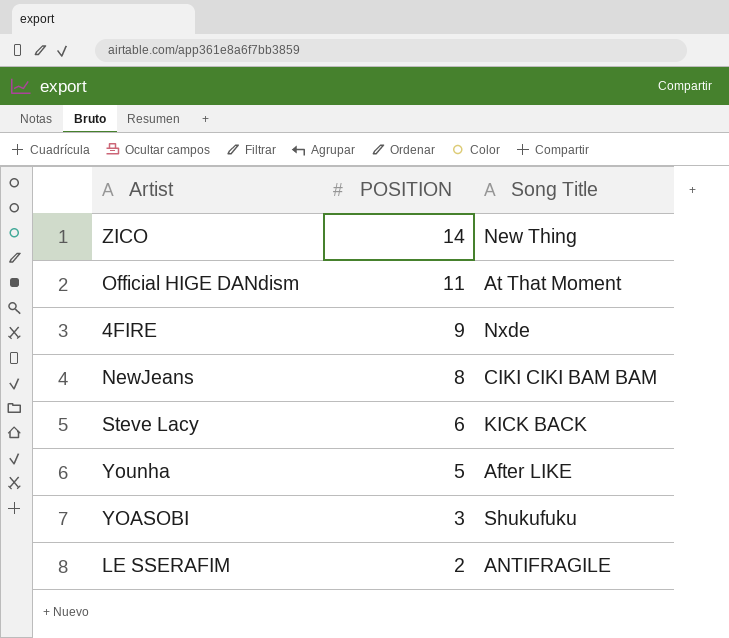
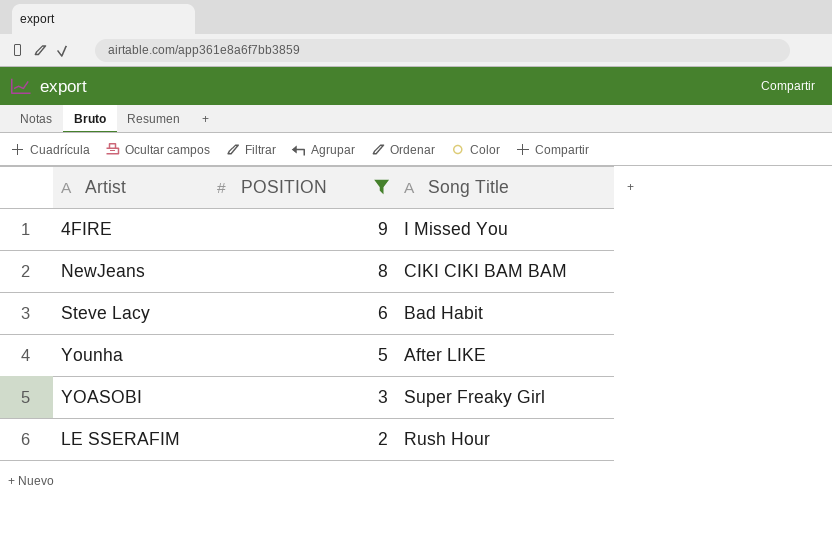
filter: none -> POSITION <= 9
4FIRE | Song Title: Nxde -> I Missed You
Steve Lacy | Song Title: KICK BACK -> Bad Habit
YOASOBI | Song Title: Shukufuku -> Super Freaky Girl
LE SSERAFIM | Song Title: ANTIFRAGILE -> Rush Hour

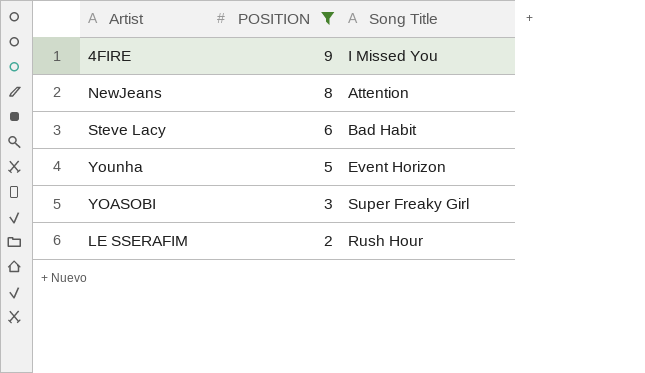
NewJeans | Song Title: CIKI CIKI BAM BAM -> Attention
Younha | Song Title: After LIKE -> Event Horizon

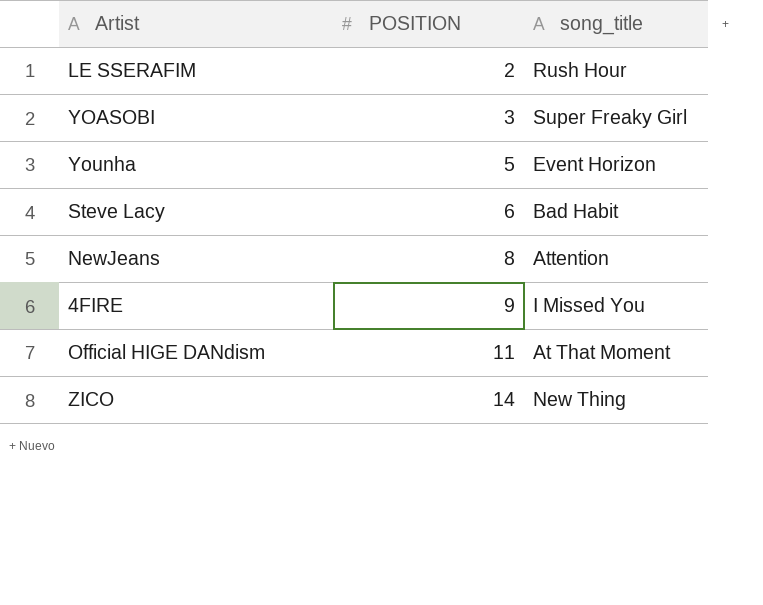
filter: POSITION <= 9 -> none
row order: POSITION descending -> POSITION ascending
column name: Song Title -> song_title

